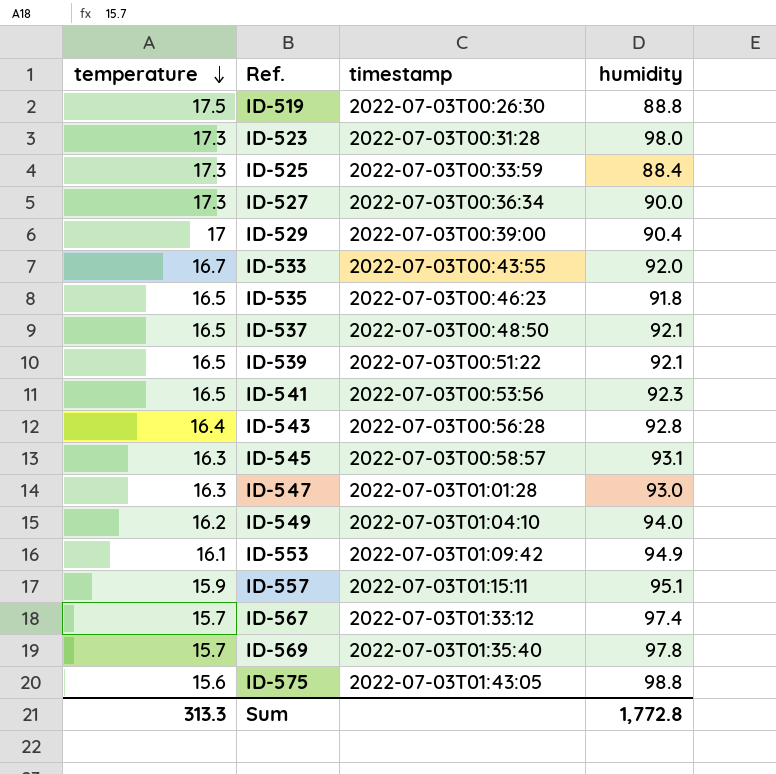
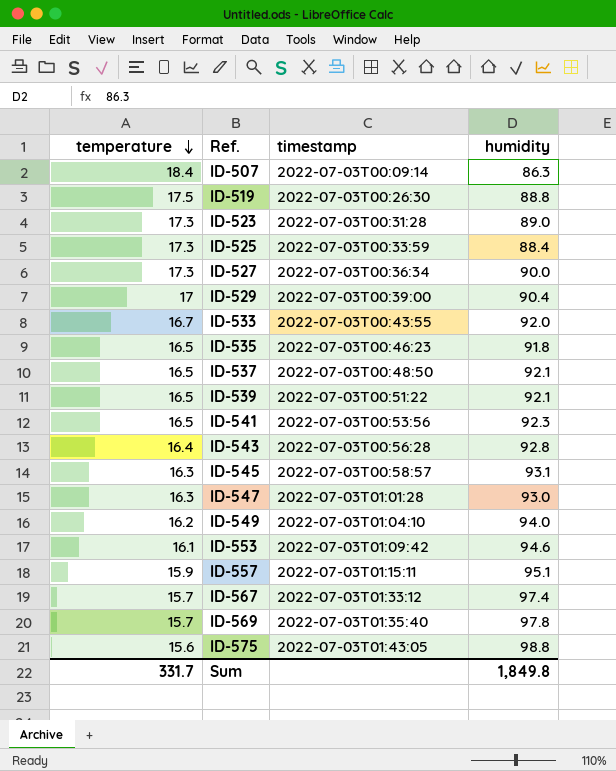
row ID-507: none -> 18.4 | 2022-07-03T00:09:14 | 86.3
ID-523 | humidity: 98.0 -> 89.0
ID-553 | humidity: 94.9 -> 94.6
Sum | temperature: 313.3 -> 331.7
Sum | humidity: 1,772.8 -> 1,849.8

